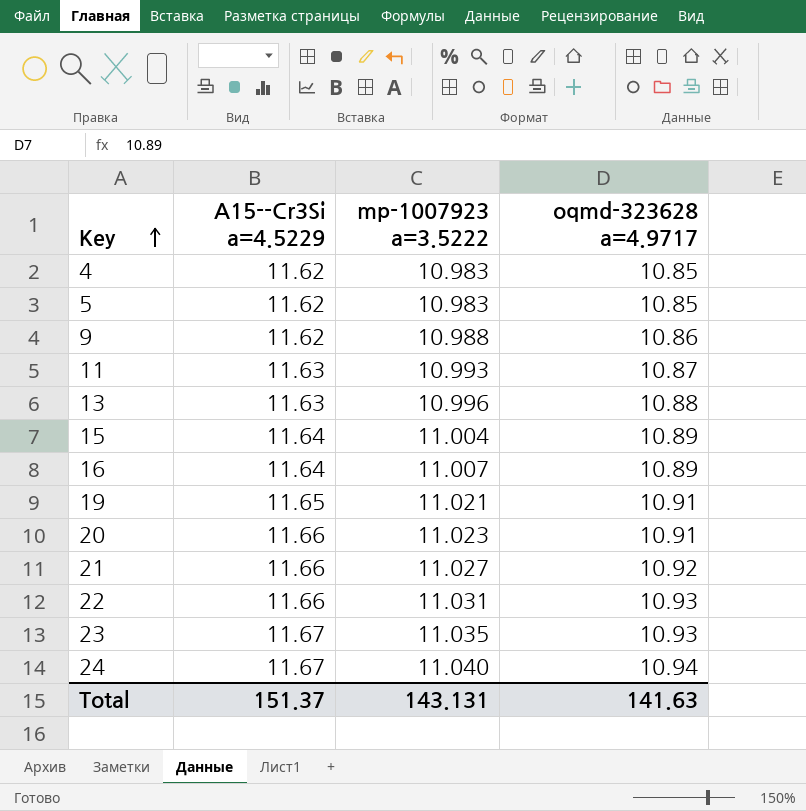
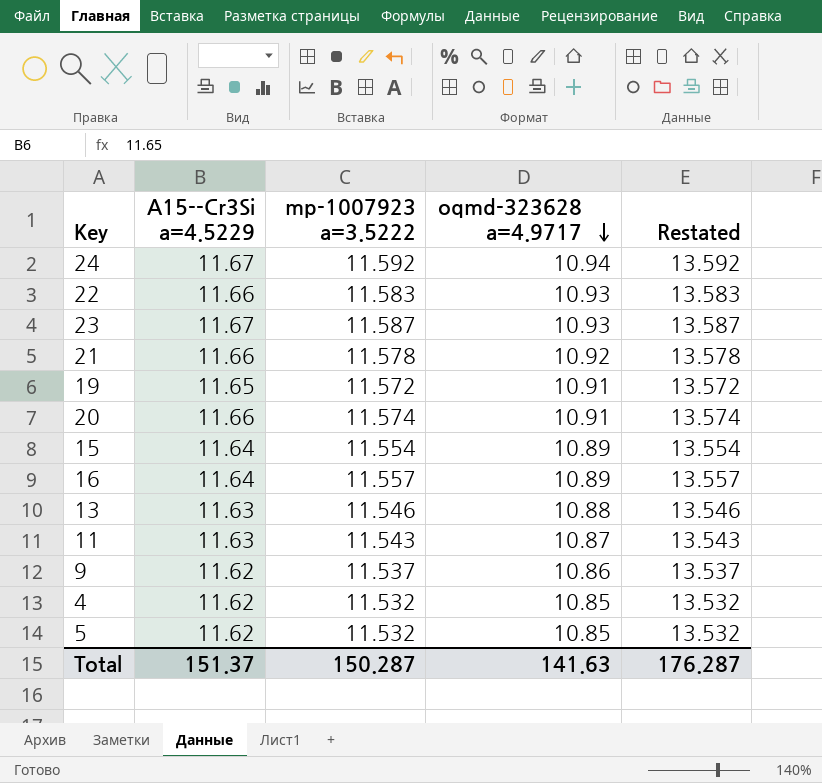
row order: Key ascending -> oqmd-323628 a=4.9717 descending
column Restated | formula: none -> [mp-1007923 a=3.5222] + 2
24 | mp-1007923 a=3.5222: 11.040 -> 11.592
22 | mp-1007923 a=3.5222: 11.031 -> 11.583
23 | mp-1007923 a=3.5222: 11.035 -> 11.587
21 | mp-1007923 a=3.5222: 11.027 -> 11.578
19 | mp-1007923 a=3.5222: 11.021 -> 11.572
20 | mp-1007923 a=3.5222: 11.023 -> 11.574
15 | mp-1007923 a=3.5222: 11.004 -> 11.554
16 | mp-1007923 a=3.5222: 11.007 -> 11.557
13 | mp-1007923 a=3.5222: 10.996 -> 11.546
11 | mp-1007923 a=3.5222: 10.993 -> 11.543
9 | mp-1007923 a=3.5222: 10.988 -> 11.537
4 | mp-1007923 a=3.5222: 10.983 -> 11.532
5 | mp-1007923 a=3.5222: 10.983 -> 11.532
Total | mp-1007923 a=3.5222: 143.131 -> 150.287

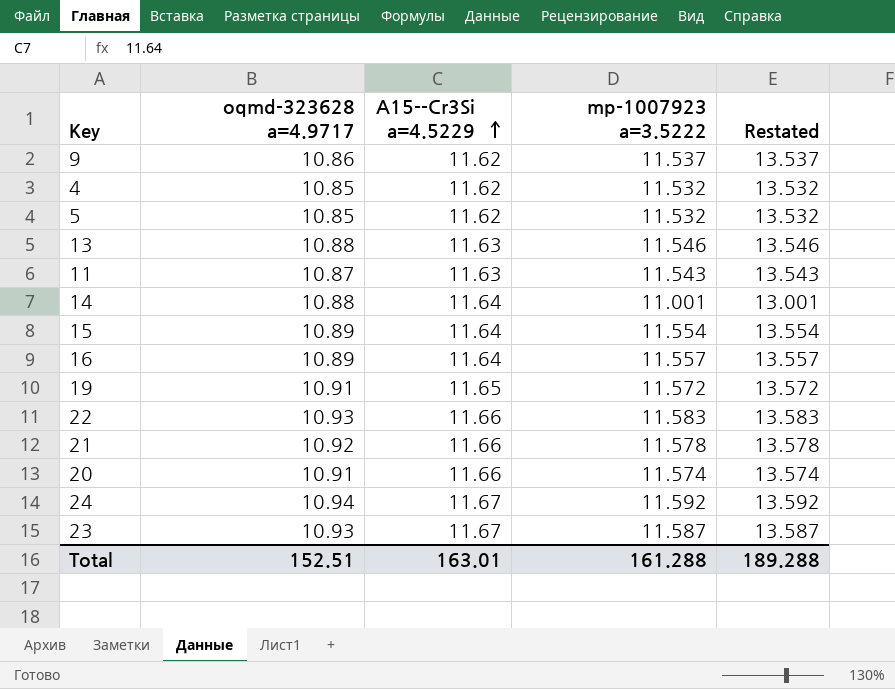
row order: oqmd-323628 a=4.9717 descending -> A15--Cr3Si a=4.5229 ascending
column oqmd-323628 a=4.9717 | position: 4 -> 2
row 14: none -> 10.88 | 11.64 | 11.001 | 13.001
Total | oqmd-323628 a=4.9717: 141.63 -> 152.51
Total | A15--Cr3Si a=4.5229: 151.37 -> 163.01
Total | mp-1007923 a=3.5222: 150.287 -> 161.288
Total | Restated: 176.287 -> 189.288

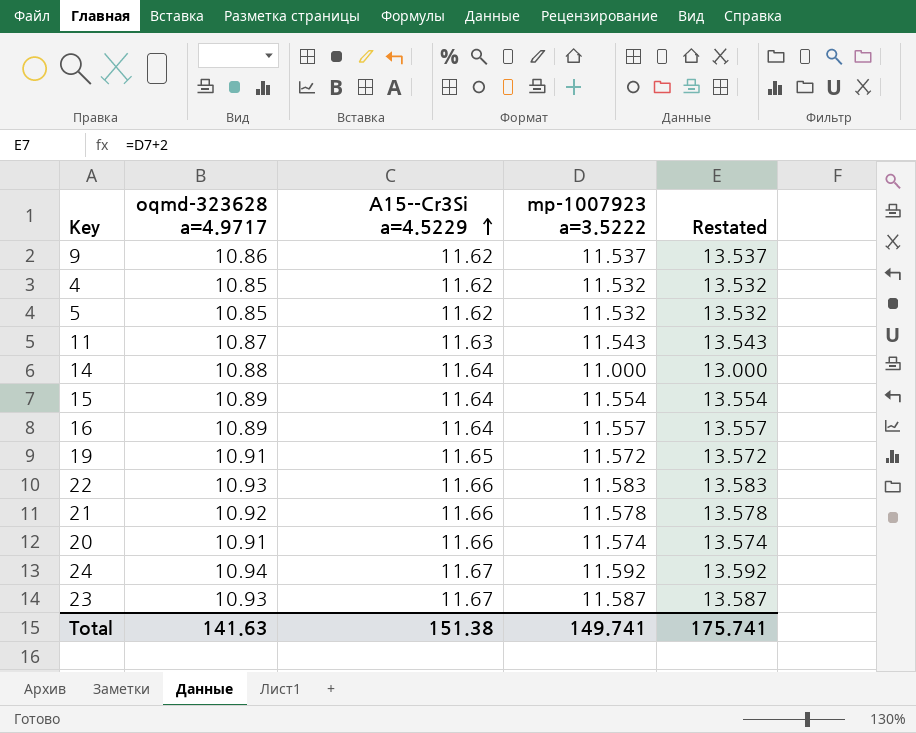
row 13: 10.88 | 11.63 | 11.546 | 13.546 -> none
14 | mp-1007923 a=3.5222: 11.001 -> 11.000
14 | Restated: 13.001 -> 13.000
Total | oqmd-323628 a=4.9717: 152.51 -> 141.63
Total | A15--Cr3Si a=4.5229: 163.01 -> 151.38
Total | mp-1007923 a=3.5222: 161.288 -> 149.741
Total | Restated: 189.288 -> 175.741

